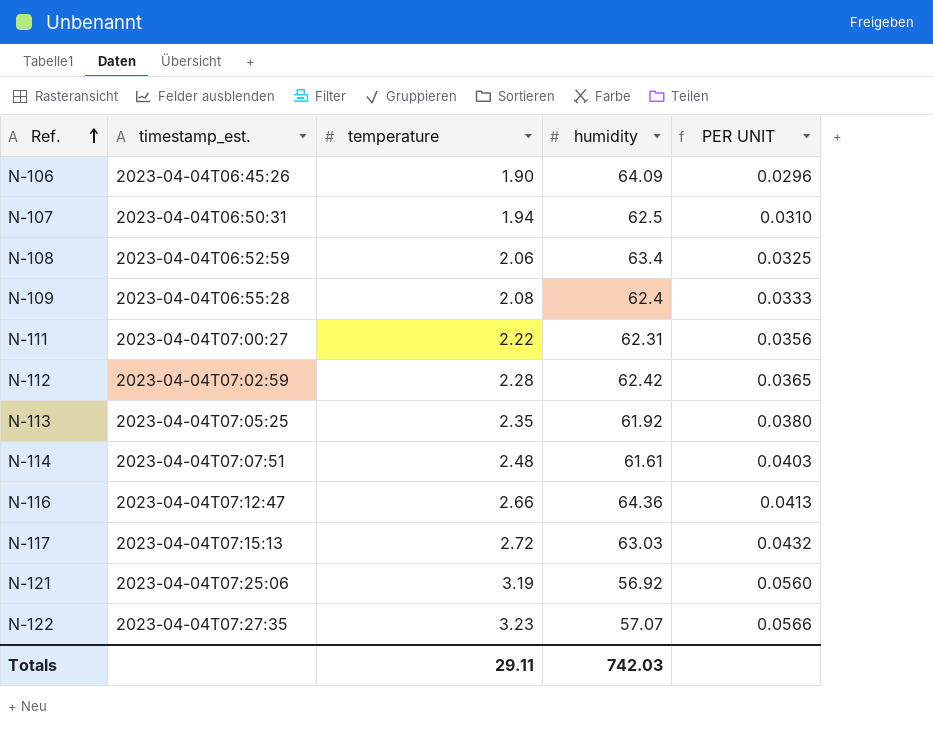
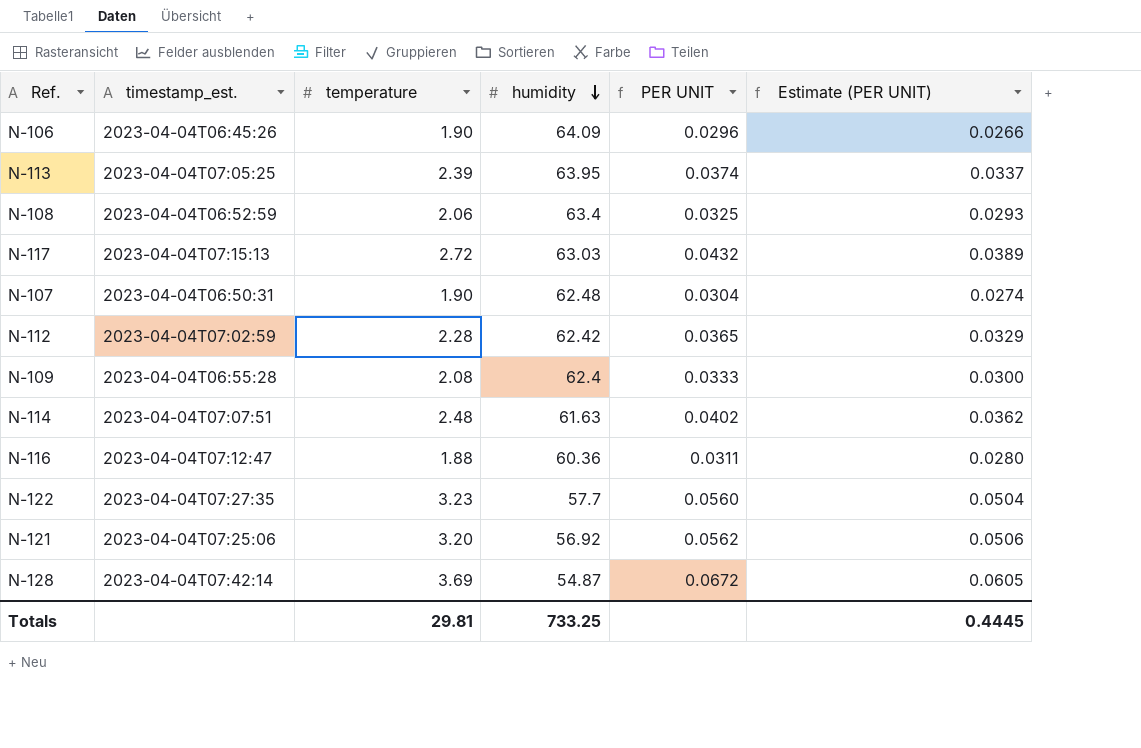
row order: Ref. ascending -> humidity descending
column Estimate (PER UNIT) | formula: none -> [PER UNIT] * 0.9
row N-111: 2023-04-04T07:00:27 | 2.22 | 62.31 | 0.0356 -> none
N-113 | temperature: 2.35 -> 2.39
N-113 | humidity: 61.92 -> 63.95
N-113 | PER UNIT: 0.0380 -> 0.0374
N-107 | temperature: 1.94 -> 1.90
N-107 | humidity: 62.5 -> 62.48
N-107 | PER UNIT: 0.0310 -> 0.0304
N-114 | humidity: 61.61 -> 61.63
N-114 | PER UNIT: 0.0403 -> 0.0402
N-116 | temperature: 2.66 -> 1.88
N-116 | humidity: 64.36 -> 60.36
N-116 | PER UNIT: 0.0413 -> 0.0311
N-122 | humidity: 57.07 -> 57.7
N-122 | PER UNIT: 0.0566 -> 0.0560
N-121 | temperature: 3.19 -> 3.20
N-121 | PER UNIT: 0.0560 -> 0.0562
row N-128: none -> 2023-04-04T07:42:14 | 3.69 | 54.87 | 0.0672 | 0.0605
Totals | temperature: 29.11 -> 29.81
Totals | humidity: 742.03 -> 733.25

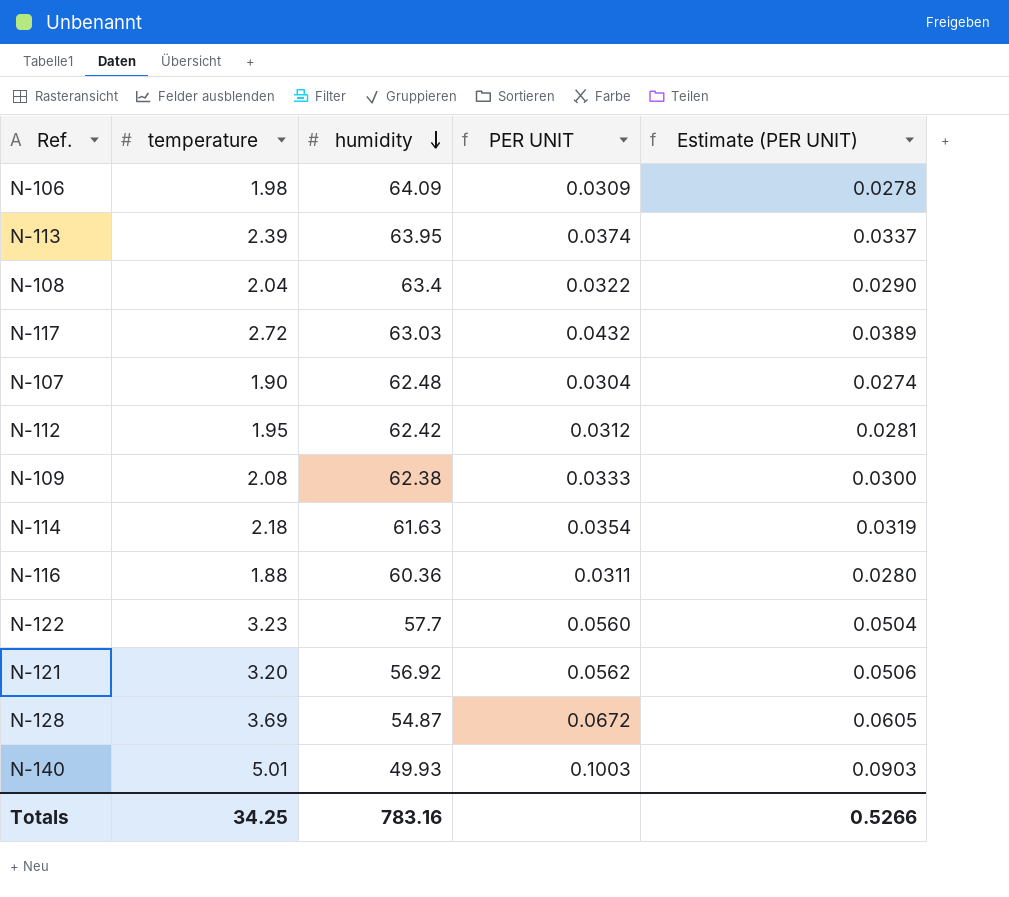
column timestamp_est. | position: 2 -> none
N-106 | temperature: 1.90 -> 1.98
N-106 | PER UNIT: 0.0296 -> 0.0309
N-106 | Estimate (PER UNIT): 0.0266 -> 0.0278
N-108 | temperature: 2.06 -> 2.04
N-108 | PER UNIT: 0.0325 -> 0.0322
N-108 | Estimate (PER UNIT): 0.0293 -> 0.0290
N-112 | temperature: 2.28 -> 1.95
N-112 | PER UNIT: 0.0365 -> 0.0312
N-112 | Estimate (PER UNIT): 0.0329 -> 0.0281
N-109 | humidity: 62.4 -> 62.38
N-114 | temperature: 2.48 -> 2.18
N-114 | PER UNIT: 0.0402 -> 0.0354
N-114 | Estimate (PER UNIT): 0.0362 -> 0.0319
row N-140: none -> 5.01 | 49.93 | 0.1003 | 0.0903
Totals | temperature: 29.81 -> 34.25
Totals | humidity: 733.25 -> 783.16
Totals | Estimate (PER UNIT): 0.4445 -> 0.5266

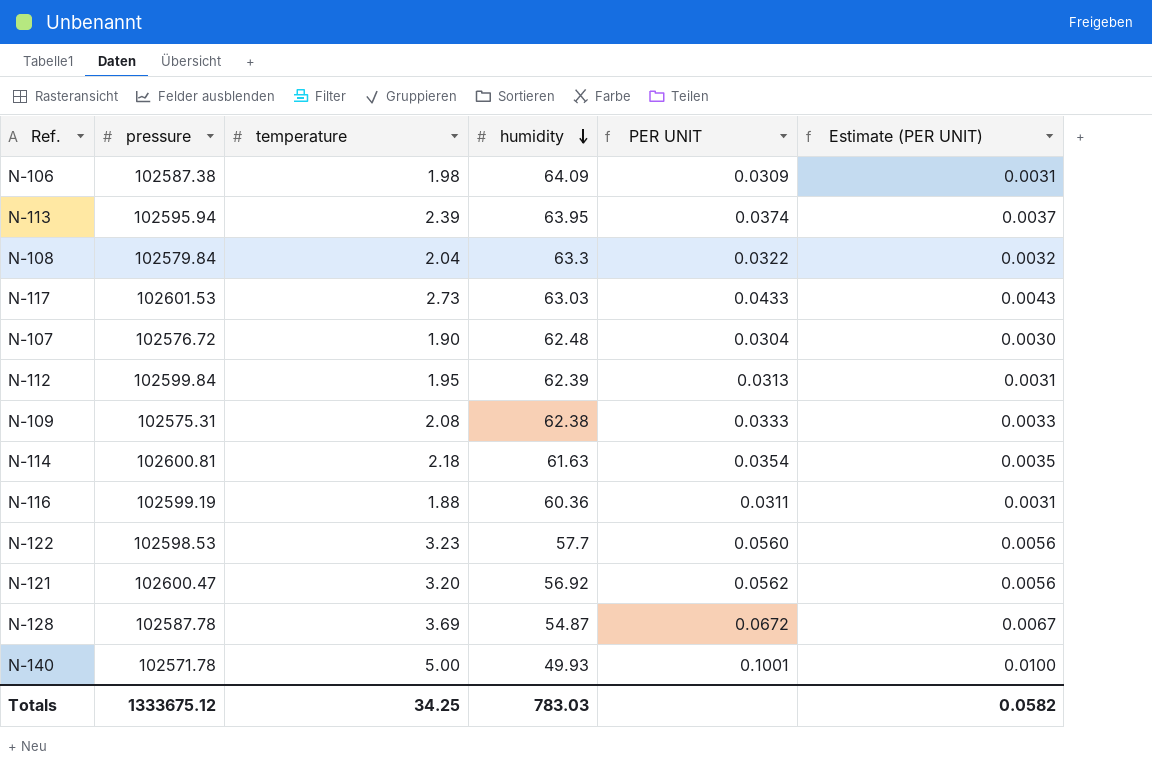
column pressure | position: none -> 2
column Estimate (PER UNIT) | formula: [PER UNIT] * 0.9 -> [PER UNIT] * 0.1
N-108 | humidity: 63.4 -> 63.3
N-117 | temperature: 2.72 -> 2.73
N-117 | PER UNIT: 0.0432 -> 0.0433
N-112 | humidity: 62.42 -> 62.39
N-112 | PER UNIT: 0.0312 -> 0.0313
N-140 | temperature: 5.01 -> 5.00
N-140 | PER UNIT: 0.1003 -> 0.1001
Totals | humidity: 783.16 -> 783.03
Totals | Estimate (PER UNIT): 0.5266 -> 0.0582

